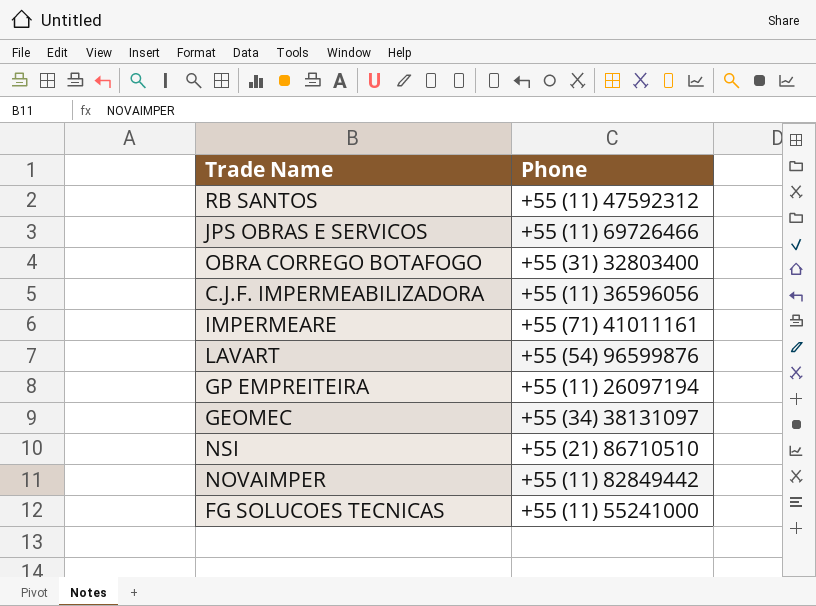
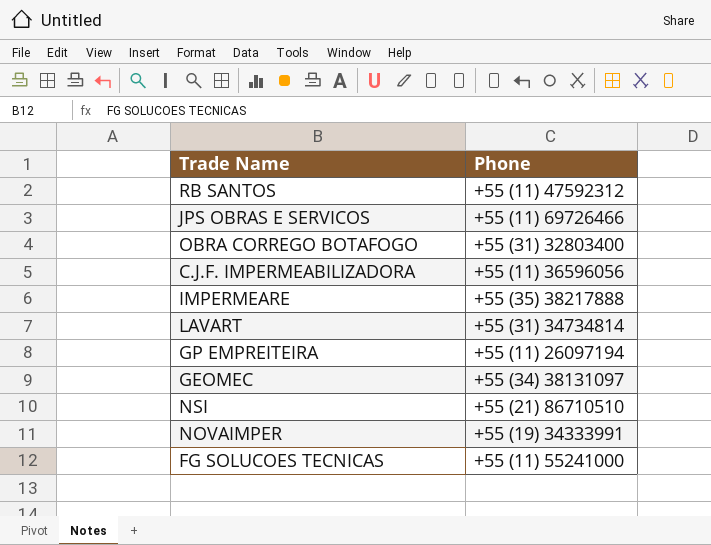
IMPERMEARE | Phone: +55 (71) 41011161 -> +55 (35) 38217888
LAVART | Phone: +55 (54) 96599876 -> +55 (31) 34734814
NOVAIMPER | Phone: +55 (11) 82849442 -> +55 (19) 34333991

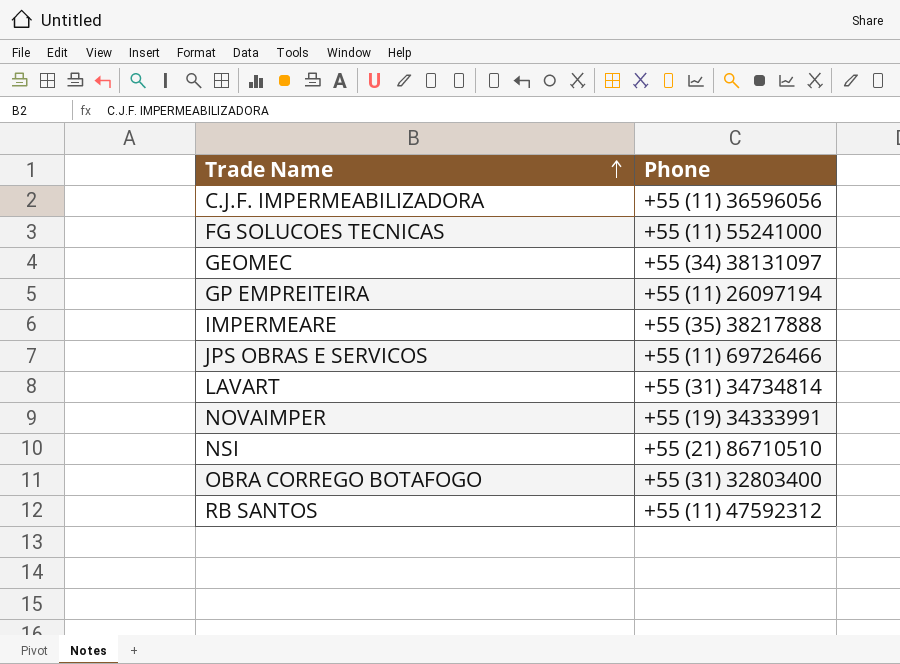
row order: none -> Trade Name ascending

